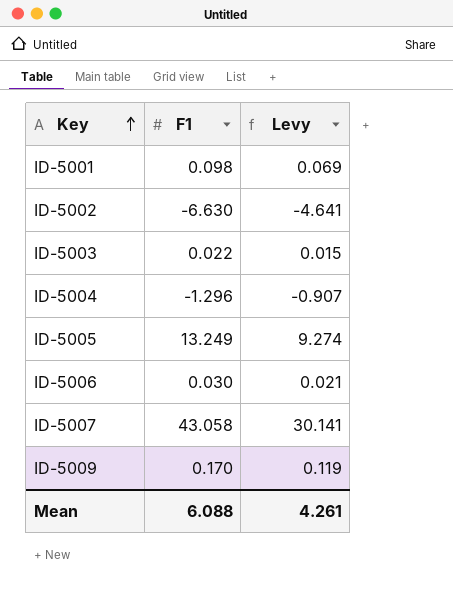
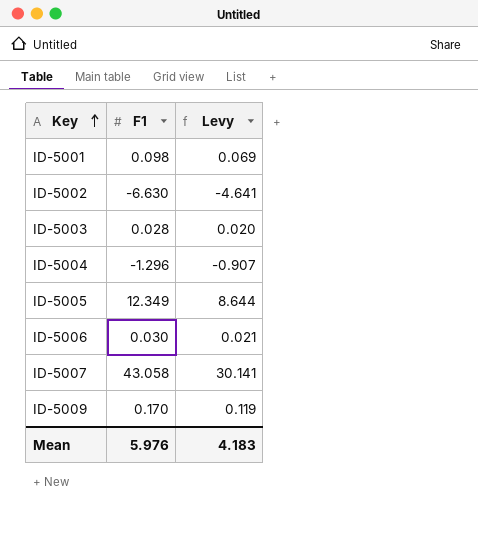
ID-5003 | F1: 0.022 -> 0.028
ID-5003 | Levy: 0.015 -> 0.020
ID-5005 | F1: 13.249 -> 12.349
ID-5005 | Levy: 9.274 -> 8.644
Mean | F1: 6.088 -> 5.976
Mean | Levy: 4.261 -> 4.183

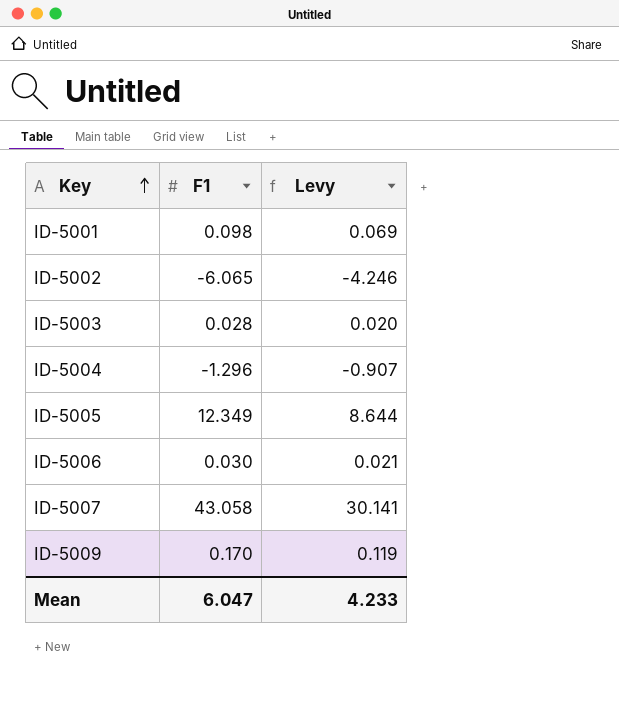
ID-5002 | F1: -6.630 -> -6.065
ID-5002 | Levy: -4.641 -> -4.246
Mean | F1: 5.976 -> 6.047
Mean | Levy: 4.183 -> 4.233

